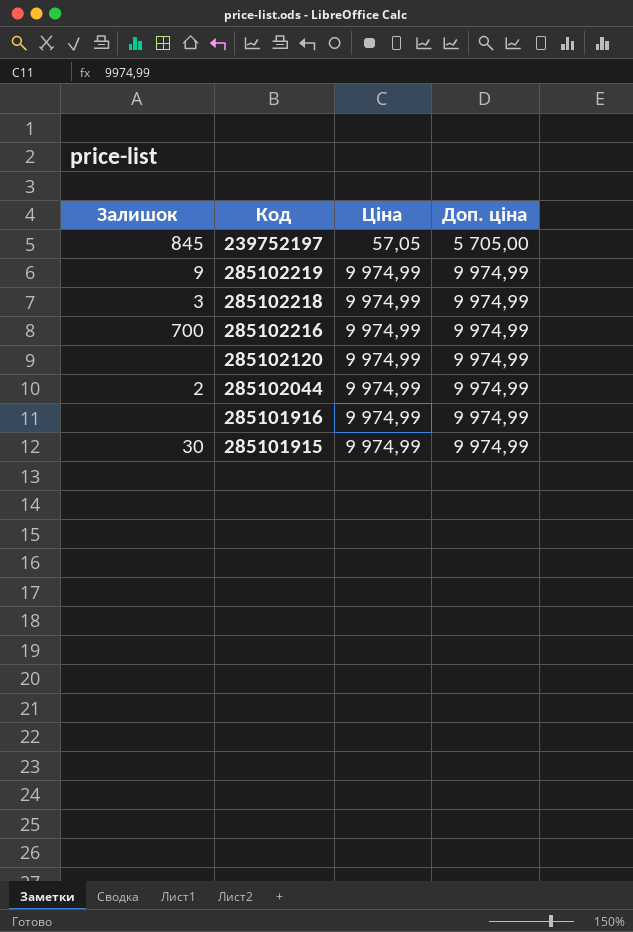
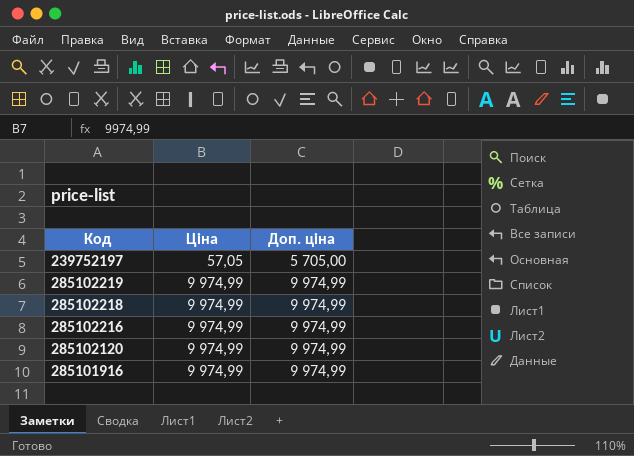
column Залишок | position: 1 -> none
row 285102044: 2 | 9 974,99 | 9 974,99 -> none
row 285101915: 30 | 9 974,99 | 9 974,99 -> none

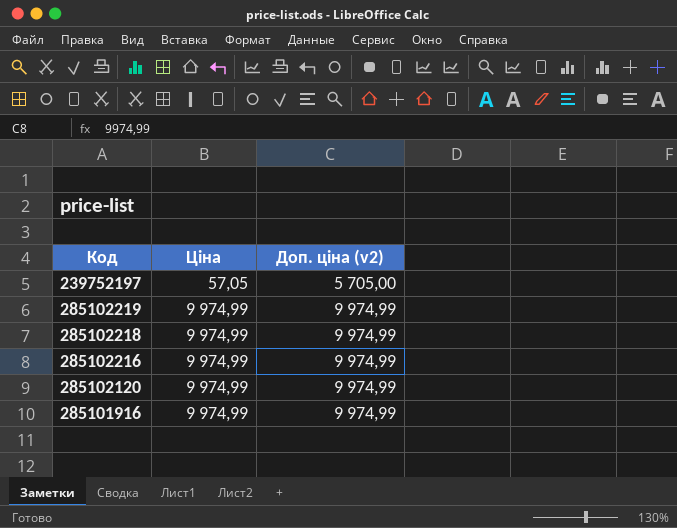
column name: Доп. ціна -> Доп. ціна (v2)

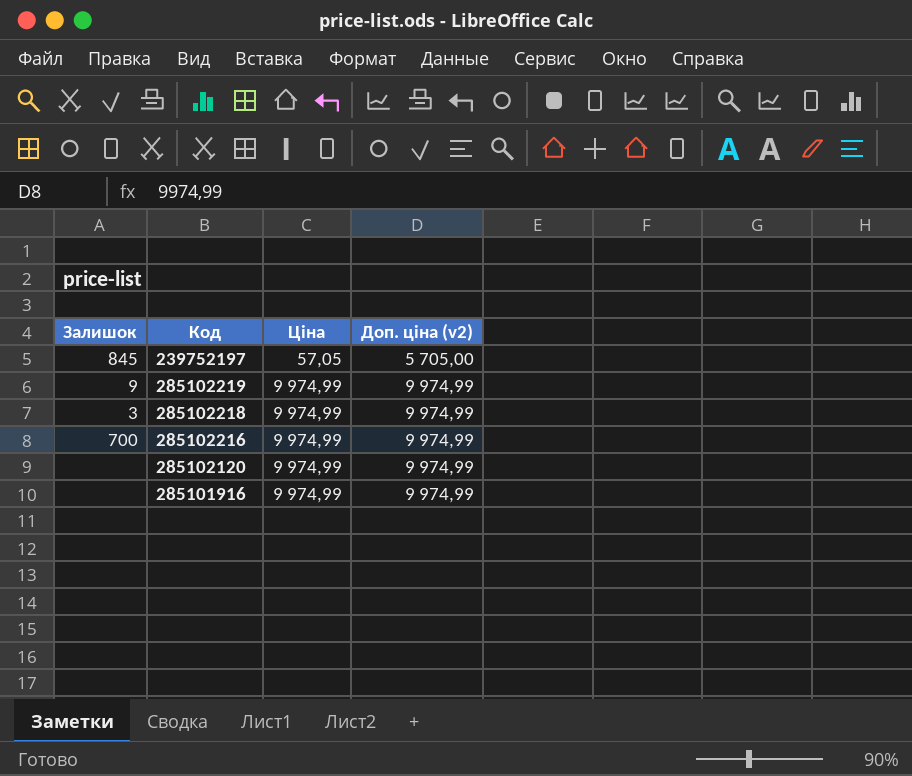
column Залишок | position: none -> 1

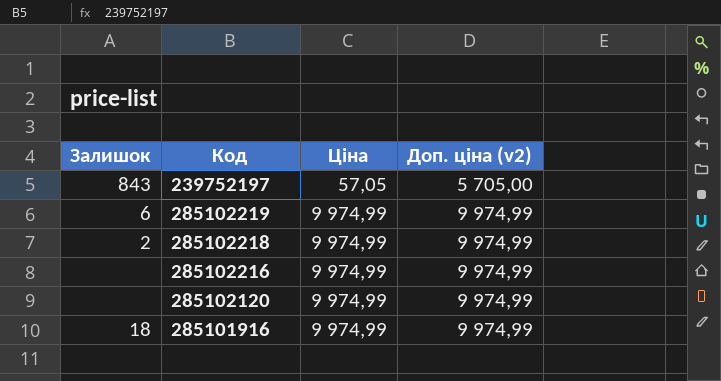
239752197 | Залишок: 845 -> 843
285102219 | Залишок: 9 -> 6
285102218 | Залишок: 3 -> 2
285102216 | Залишок: 700 -> none
285101916 | Залишок: none -> 18

